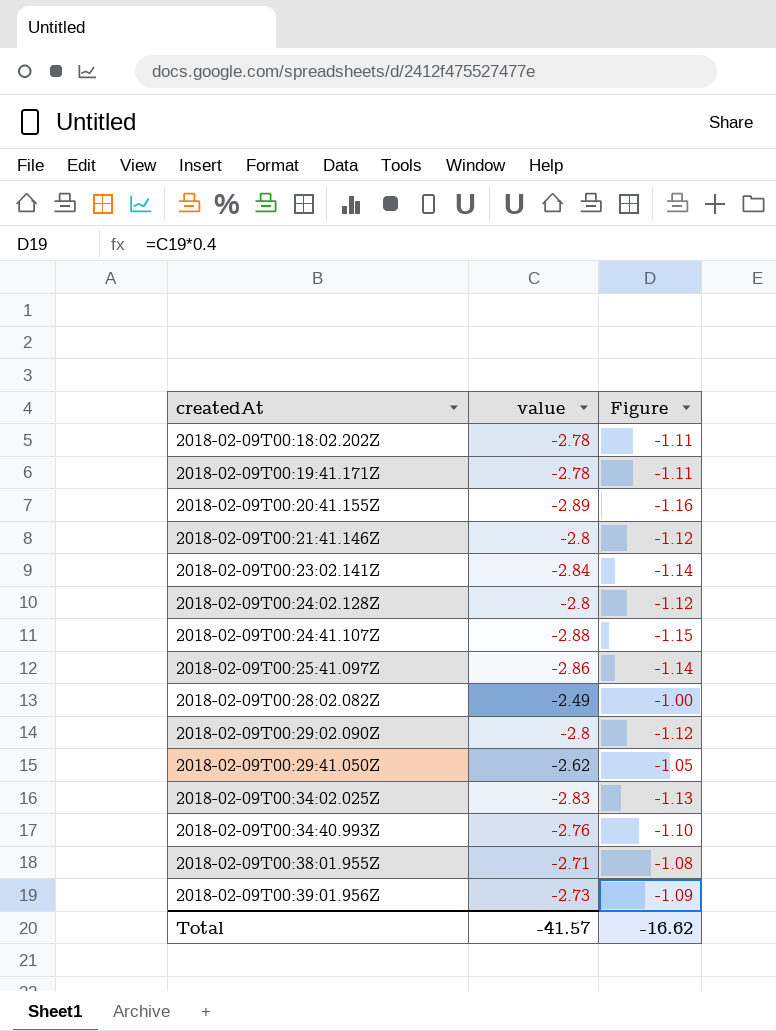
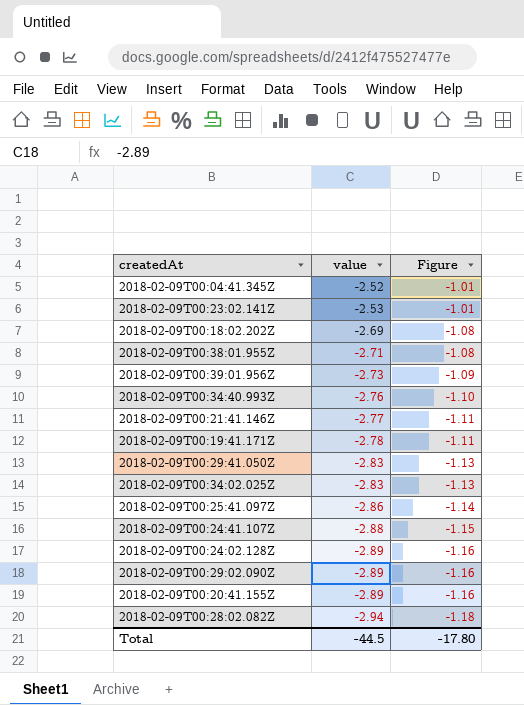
row order: createdAt ascending -> value descending
row 2018-02-09T00:04:41.345Z: none -> -2.52 | -1.01
2018-02-09T00:23:02.141Z | value: -2.84 -> -2.53
2018-02-09T00:23:02.141Z | Figure: -1.14 -> -1.01
2018-02-09T00:18:02.202Z | value: -2.78 -> -2.69
2018-02-09T00:18:02.202Z | Figure: -1.11 -> -1.08
2018-02-09T00:21:41.146Z | value: -2.8 -> -2.77
2018-02-09T00:21:41.146Z | Figure: -1.12 -> -1.11
2018-02-09T00:29:41.050Z | value: -2.62 -> -2.83
2018-02-09T00:29:41.050Z | Figure: -1.05 -> -1.13
2018-02-09T00:24:02.128Z | value: -2.8 -> -2.89
2018-02-09T00:24:02.128Z | Figure: -1.12 -> -1.16
2018-02-09T00:29:02.090Z | value: -2.8 -> -2.89
2018-02-09T00:29:02.090Z | Figure: -1.12 -> -1.16
2018-02-09T00:28:02.082Z | value: -2.49 -> -2.94
2018-02-09T00:28:02.082Z | Figure: -1.00 -> -1.18
Total | value: -41.57 -> -44.5
Total | Figure: -16.62 -> -17.80

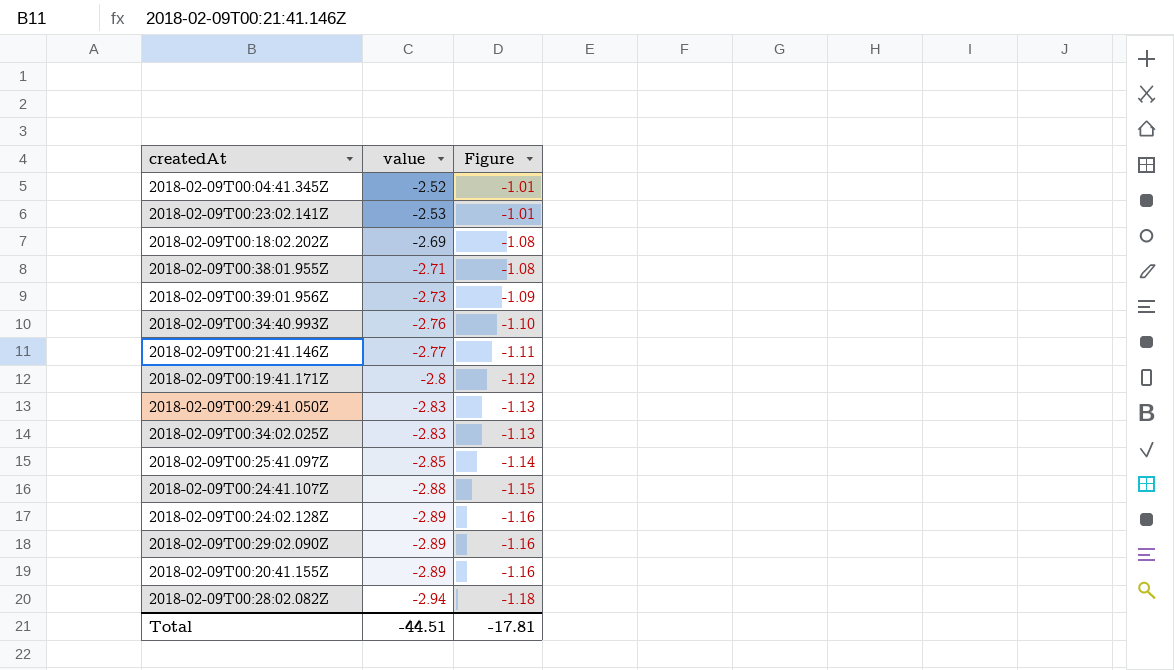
2018-02-09T00:19:41.171Z | value: -2.78 -> -2.8
2018-02-09T00:19:41.171Z | Figure: -1.11 -> -1.12
2018-02-09T00:25:41.097Z | value: -2.86 -> -2.85
Total | value: -44.5 -> -44.51
Total | Figure: -17.80 -> -17.81

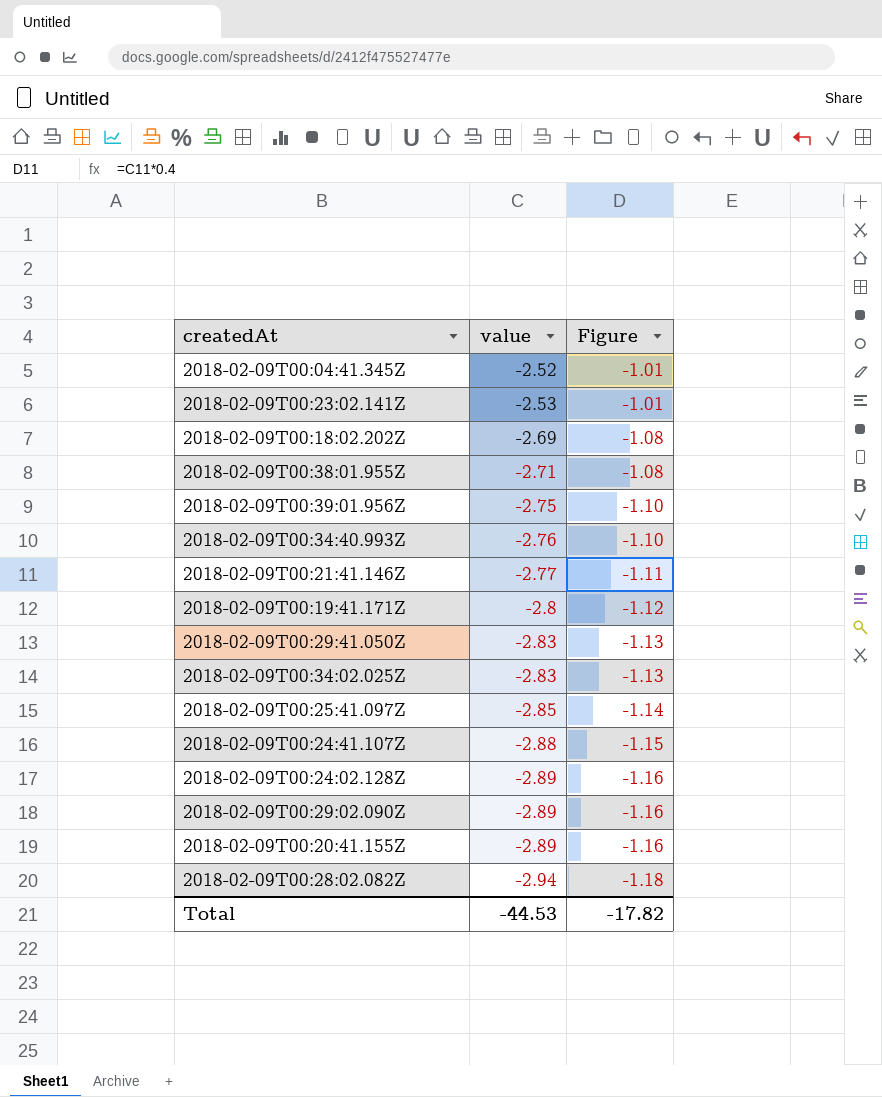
2018-02-09T00:39:01.956Z | value: -2.73 -> -2.75
2018-02-09T00:39:01.956Z | Figure: -1.09 -> -1.10
Total | value: -44.51 -> -44.53
Total | Figure: -17.81 -> -17.82

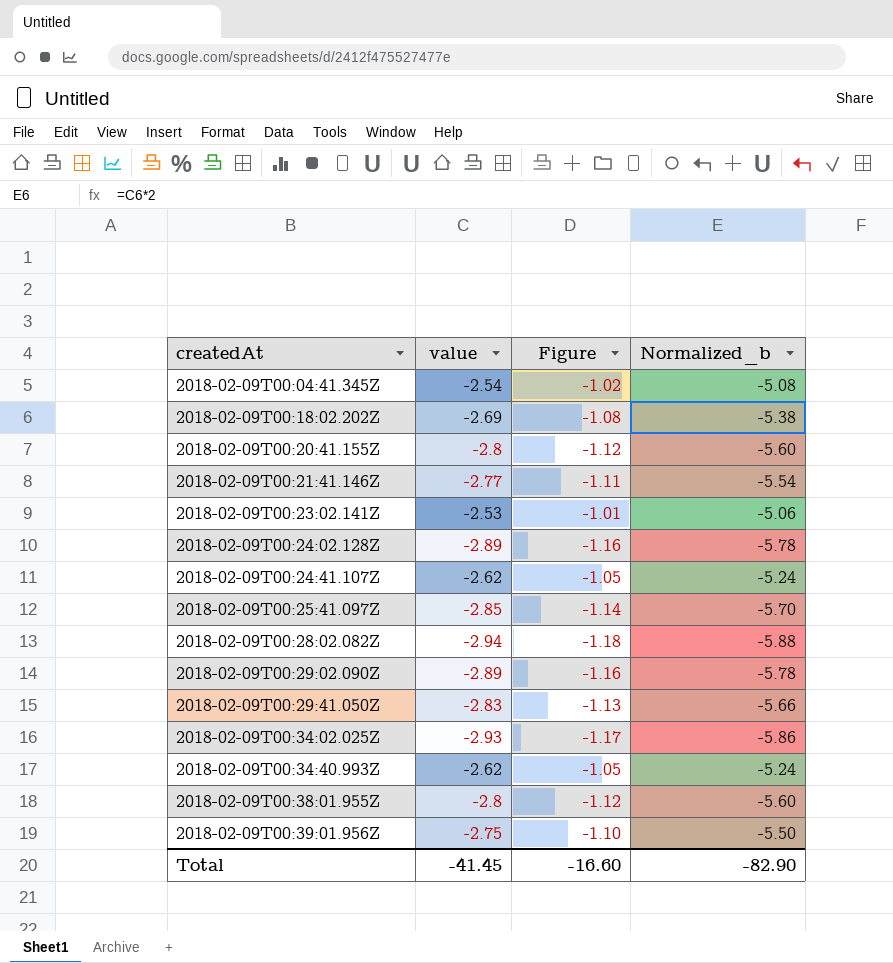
row order: value descending -> createdAt ascending
column Normalized_b | formula: none -> [value] * 2
row 2018-02-09T00:19:41.171Z: -2.8 | -1.12 -> none
2018-02-09T00:04:41.345Z | value: -2.52 -> -2.54
2018-02-09T00:04:41.345Z | Figure: -1.01 -> -1.02
2018-02-09T00:20:41.155Z | value: -2.89 -> -2.8
2018-02-09T00:20:41.155Z | Figure: -1.16 -> -1.12
2018-02-09T00:24:41.107Z | value: -2.88 -> -2.62
2018-02-09T00:24:41.107Z | Figure: -1.15 -> -1.05
2018-02-09T00:34:02.025Z | value: -2.83 -> -2.93
2018-02-09T00:34:02.025Z | Figure: -1.13 -> -1.17
2018-02-09T00:34:40.993Z | value: -2.76 -> -2.62
2018-02-09T00:34:40.993Z | Figure: -1.10 -> -1.05
2018-02-09T00:38:01.955Z | value: -2.71 -> -2.8
2018-02-09T00:38:01.955Z | Figure: -1.08 -> -1.12
Total | value: -44.53 -> -41.45
Total | Figure: -17.82 -> -16.60

